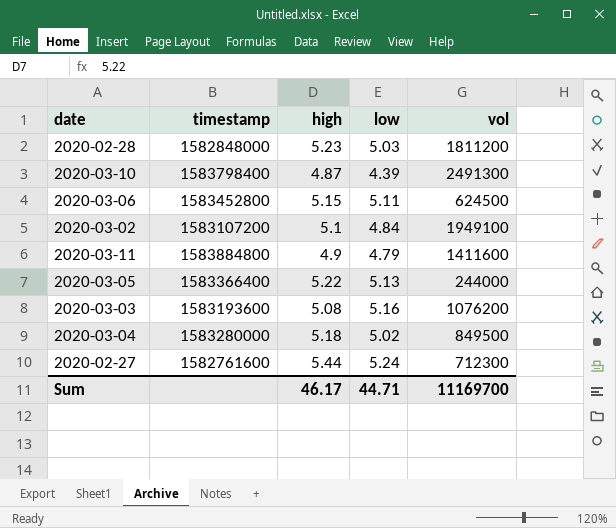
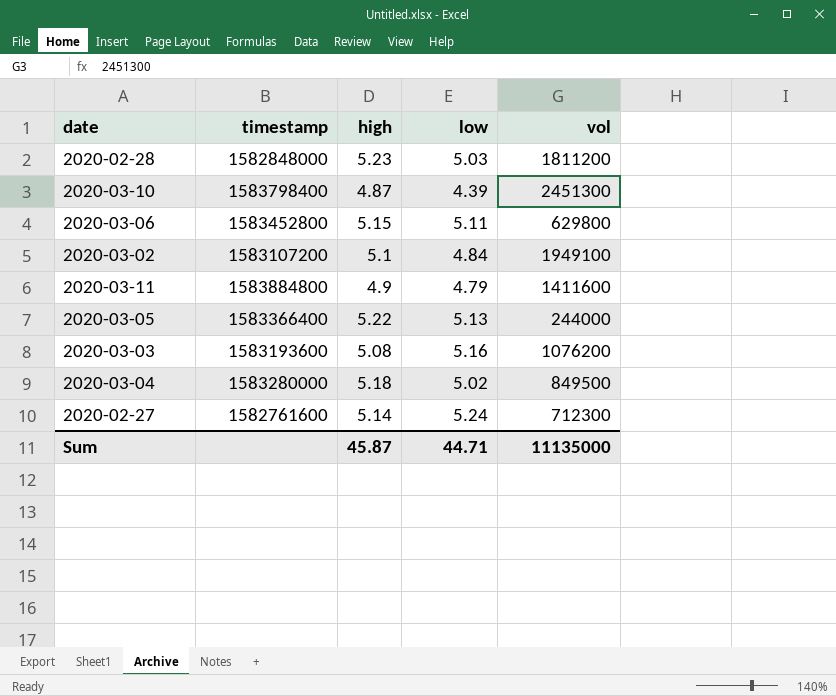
2020-03-10 | vol: 2491300 -> 2451300
2020-03-06 | vol: 624500 -> 629800
2020-02-27 | high: 5.44 -> 5.14
Sum | high: 46.17 -> 45.87
Sum | vol: 11169700 -> 11135000

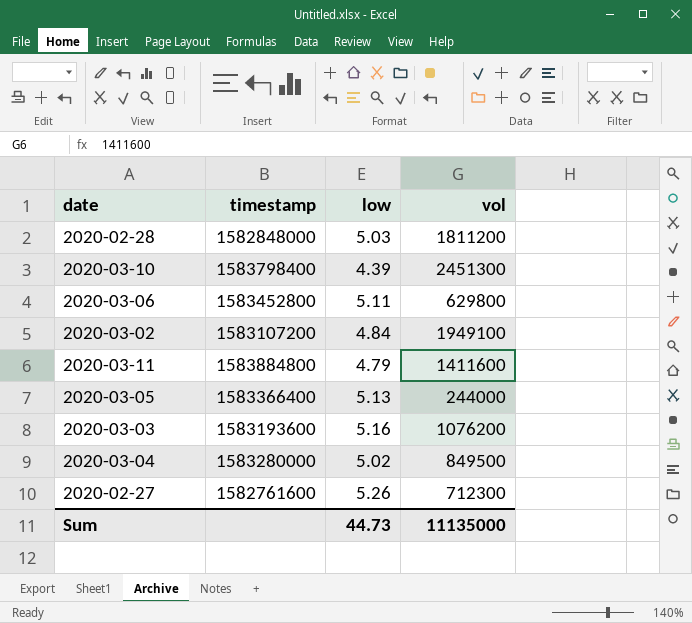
column high | position: 3 -> none
2020-02-27 | low: 5.24 -> 5.26
Sum | low: 44.71 -> 44.73

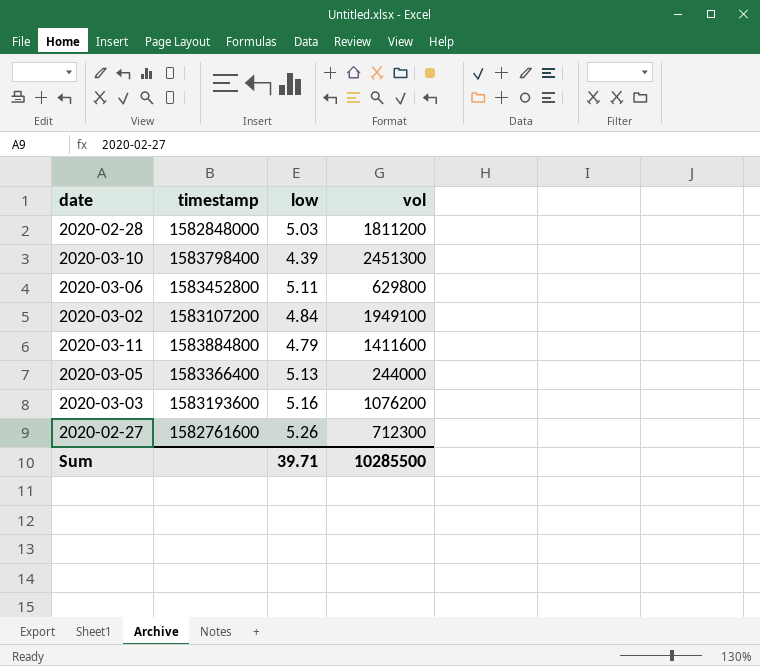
row 2020-03-04: 1583280000 | 5.02 | 849500 -> none
Sum | low: 44.73 -> 39.71
Sum | vol: 11135000 -> 10285500

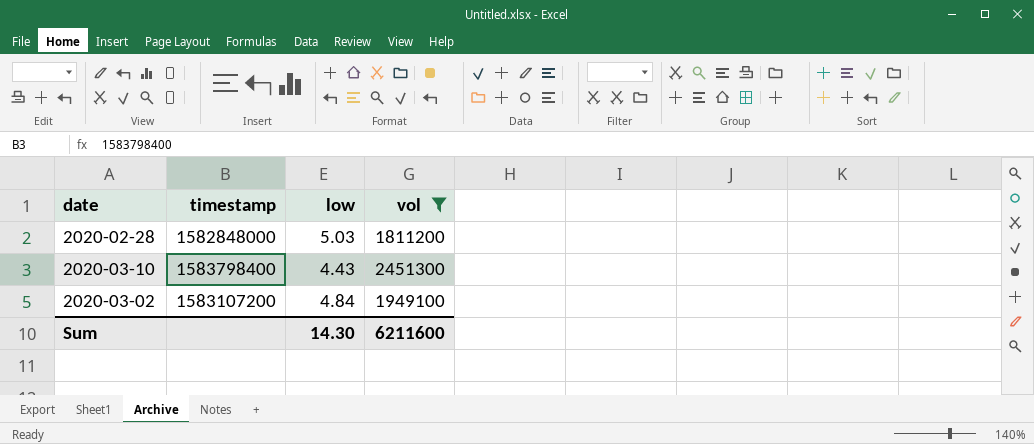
filter: none -> vol >= 1811200
2020-03-10 | low: 4.39 -> 4.43
Sum | low: 39.71 -> 14.30
Sum | vol: 10285500 -> 6211600

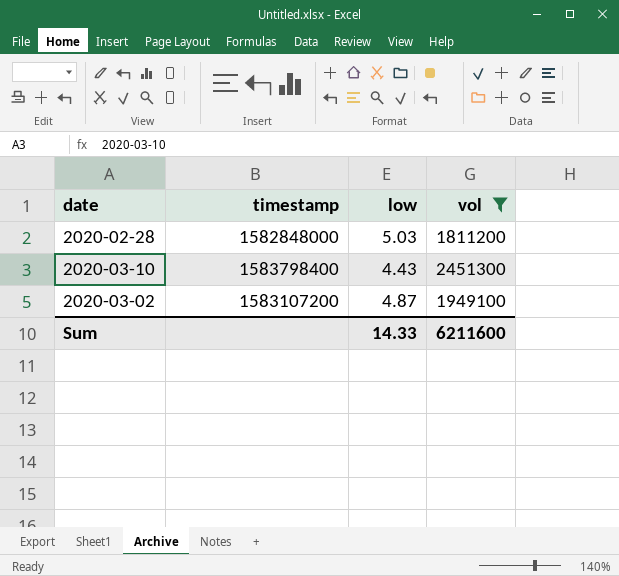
2020-03-02 | low: 4.84 -> 4.87
Sum | low: 14.30 -> 14.33

